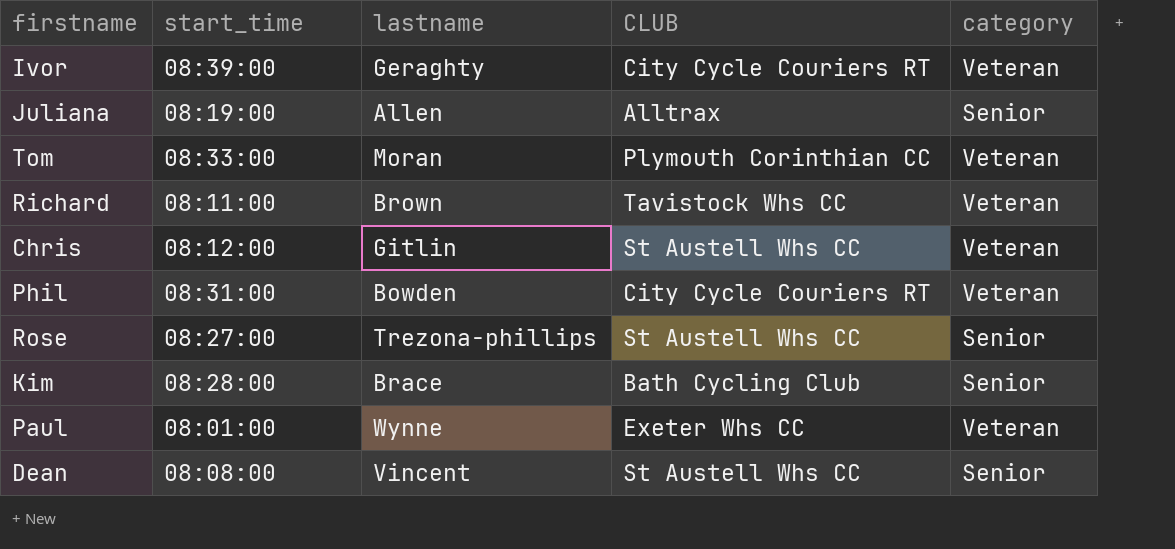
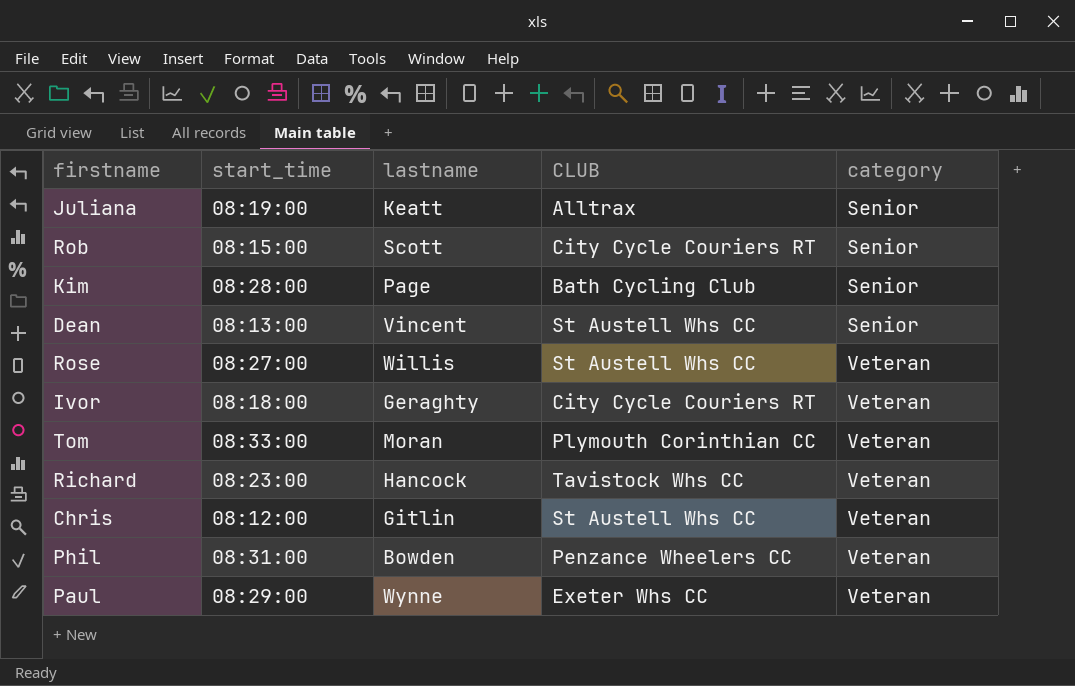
row order: none -> category ascending
Juliana | lastname: Allen -> Keatt
row Rob: none -> 08:15:00 | Scott | City Cycle Couriers RT | Senior
Kim | lastname: Brace -> Page
Dean | start_time: 08:08:00 -> 08:13:00
Rose | lastname: Trezona-phillips -> Willis
Rose | category: Senior -> Veteran
Ivor | start_time: 08:39:00 -> 08:18:00
Richard | start_time: 08:11:00 -> 08:23:00
Richard | lastname: Brown -> Hancock
Phil | CLUB: City Cycle Couriers RT -> Penzance Wheelers CC
Paul | start_time: 08:01:00 -> 08:29:00

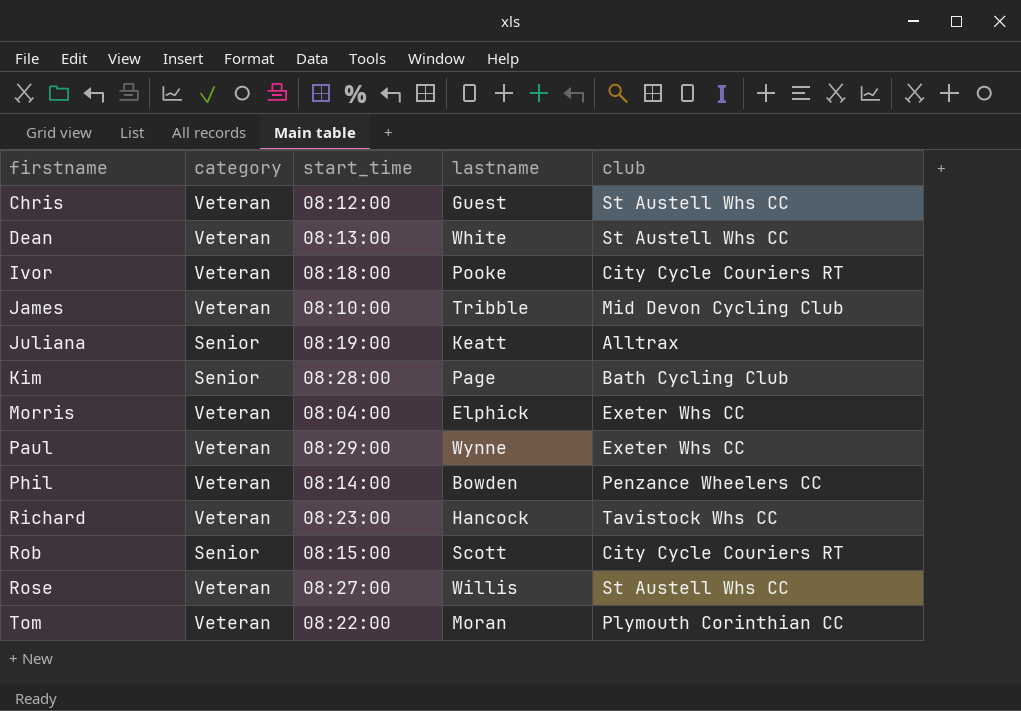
row order: category ascending -> firstname ascending
column category | position: 5 -> 2
column name: CLUB -> club
Chris | lastname: Gitlin -> Guest
Dean | category: Senior -> Veteran
Dean | lastname: Vincent -> White
Ivor | lastname: Geraghty -> Pooke
row James: none -> Veteran | 08:10:00 | Tribble | Mid Devon Cycling Club
row Morris: none -> Veteran | 08:04:00 | Elphick | Exeter Whs CC
Phil | start_time: 08:31:00 -> 08:14:00
Tom | start_time: 08:33:00 -> 08:22:00

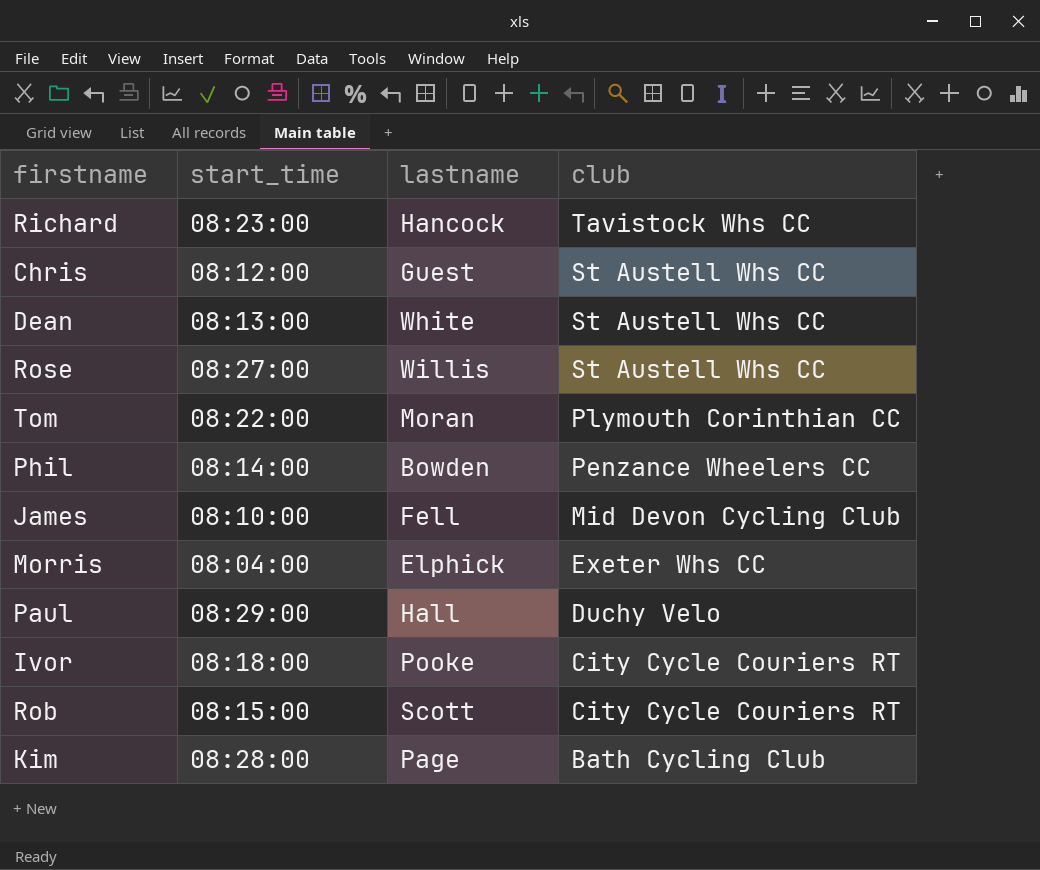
row order: firstname ascending -> club descending
column category | position: 2 -> none
row Juliana: Senior | 08:19:00 | Keatt | Alltrax -> none
James | lastname: Tribble -> Fell
Paul | lastname: Wynne -> Hall
Paul | club: Exeter Whs CC -> Duchy Velo

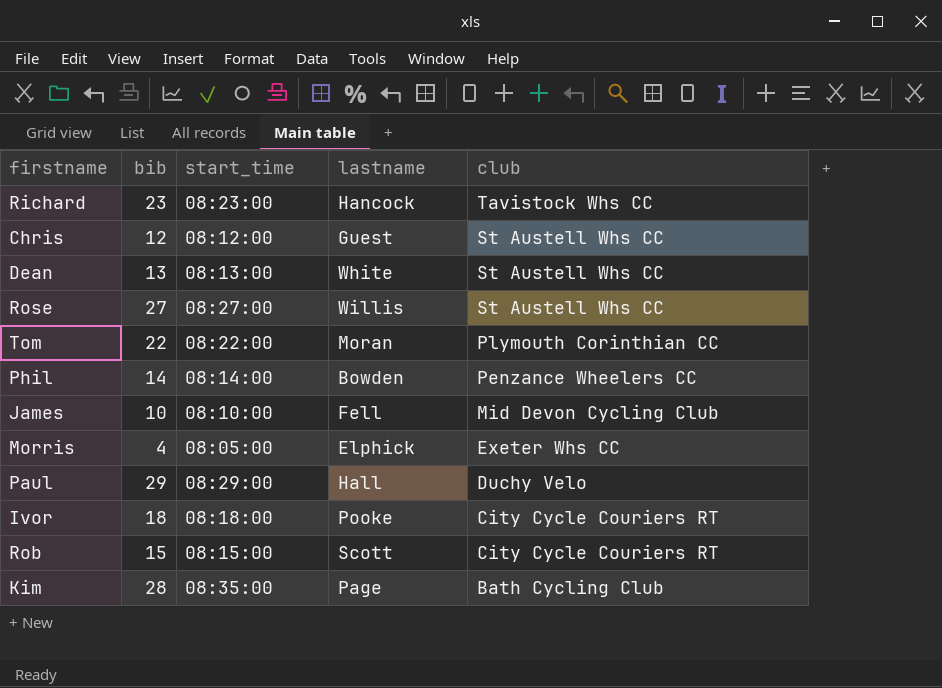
column bib | position: none -> 2
Morris | start_time: 08:04:00 -> 08:05:00
Kim | start_time: 08:28:00 -> 08:35:00

